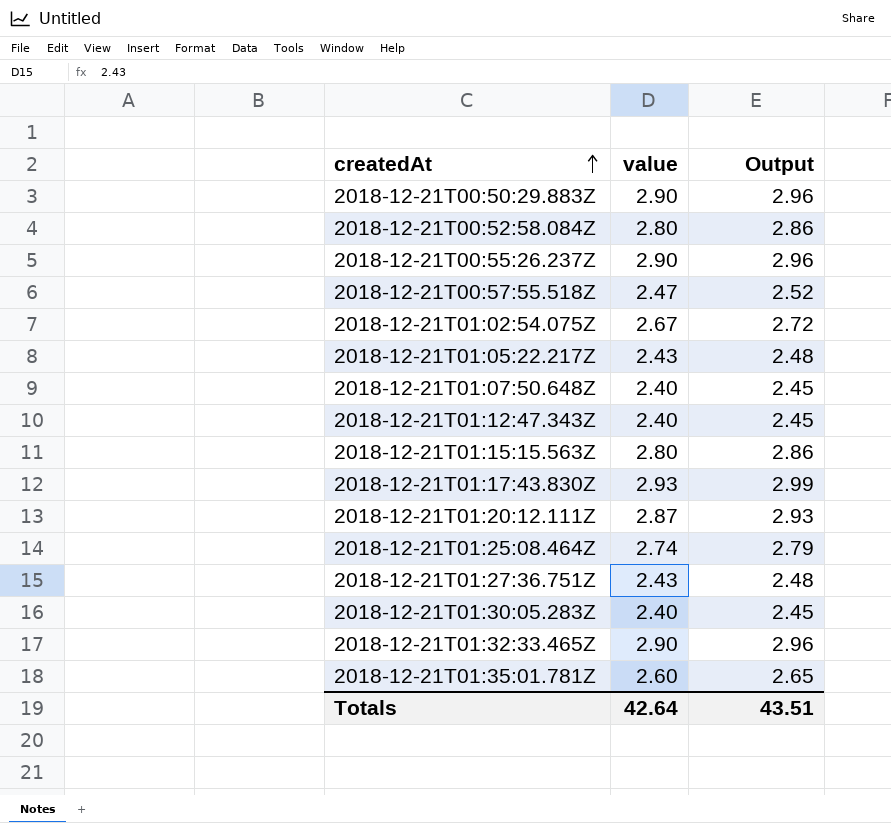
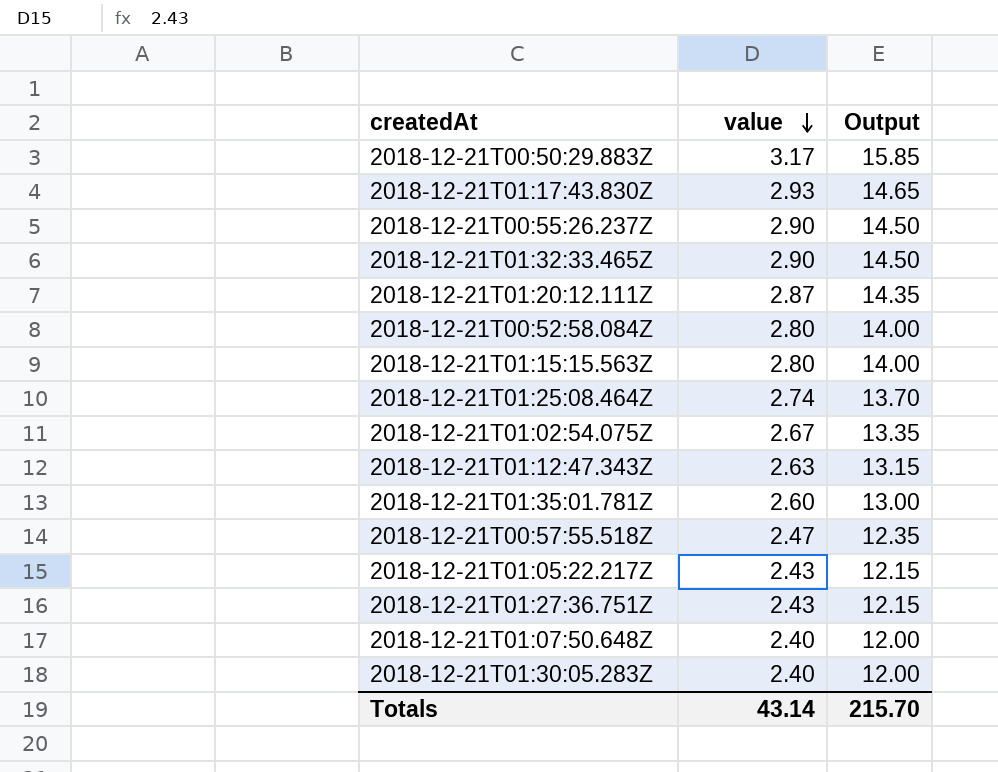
row order: createdAt ascending -> value descending
column Output | formula: [value] * 1.02 -> [value] * 5
2018-12-21T00:50:29.883Z | value: 2.90 -> 3.17
2018-12-21T01:12:47.343Z | value: 2.40 -> 2.63
Totals | value: 42.64 -> 43.14
Totals | Output: 43.51 -> 215.70

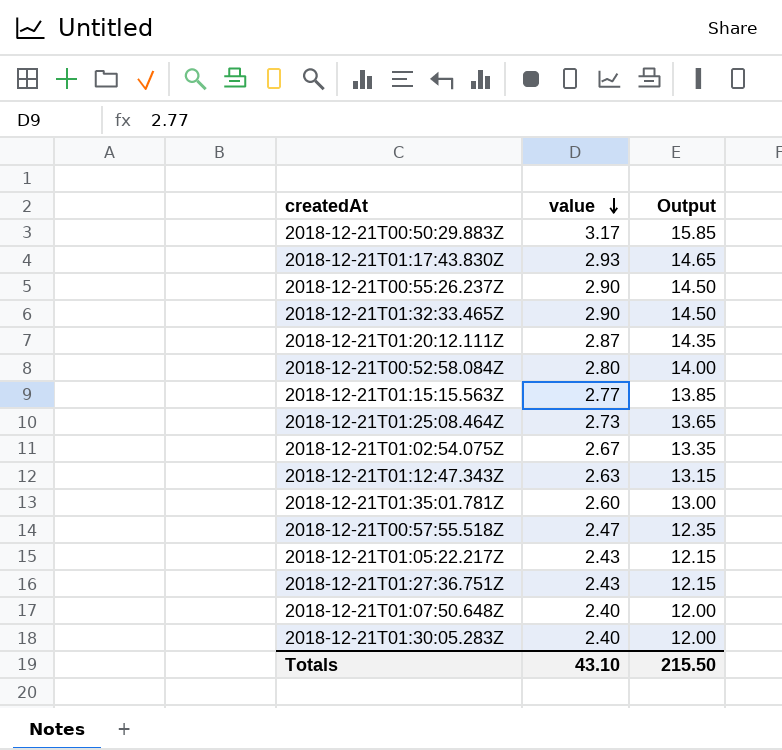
2018-12-21T01:15:15.563Z | value: 2.80 -> 2.77
2018-12-21T01:15:15.563Z | Output: 14.00 -> 13.85
2018-12-21T01:25:08.464Z | value: 2.74 -> 2.73
2018-12-21T01:25:08.464Z | Output: 13.70 -> 13.65
Totals | value: 43.14 -> 43.10
Totals | Output: 215.70 -> 215.50

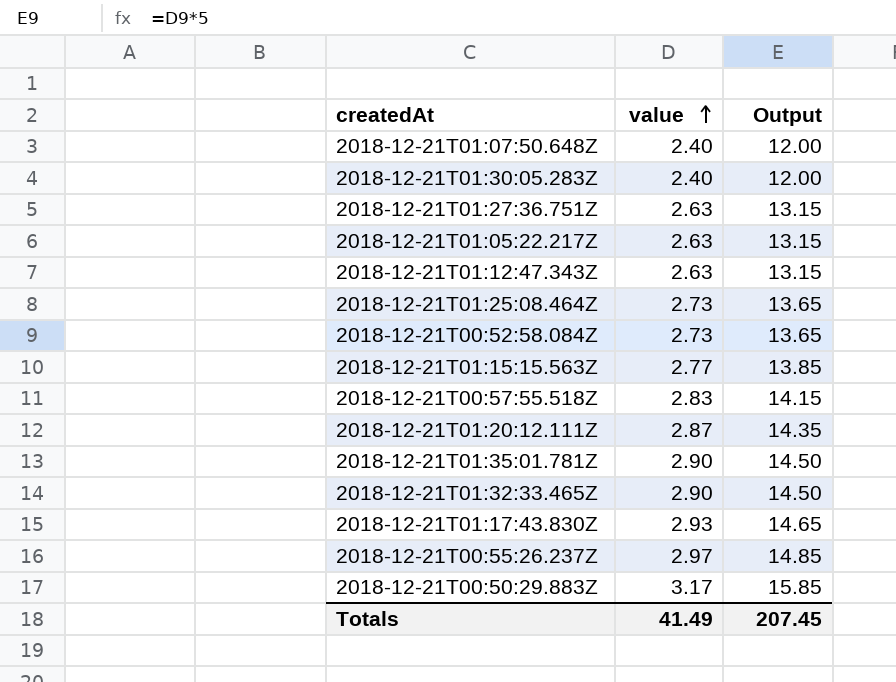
row order: value descending -> value ascending
row 2018-12-21T01:02:54.075Z: 2.67 | 13.35 -> none
2018-12-21T01:27:36.751Z | value: 2.43 -> 2.63
2018-12-21T01:27:36.751Z | Output: 12.15 -> 13.15
2018-12-21T01:05:22.217Z | value: 2.43 -> 2.63
2018-12-21T01:05:22.217Z | Output: 12.15 -> 13.15
2018-12-21T00:52:58.084Z | value: 2.80 -> 2.73
2018-12-21T00:52:58.084Z | Output: 14.00 -> 13.65
2018-12-21T00:57:55.518Z | value: 2.47 -> 2.83
2018-12-21T00:57:55.518Z | Output: 12.35 -> 14.15
2018-12-21T01:35:01.781Z | value: 2.60 -> 2.90
2018-12-21T01:35:01.781Z | Output: 13.00 -> 14.50
2018-12-21T00:55:26.237Z | value: 2.90 -> 2.97
2018-12-21T00:55:26.237Z | Output: 14.50 -> 14.85
Totals | value: 43.10 -> 41.49
Totals | Output: 215.50 -> 207.45

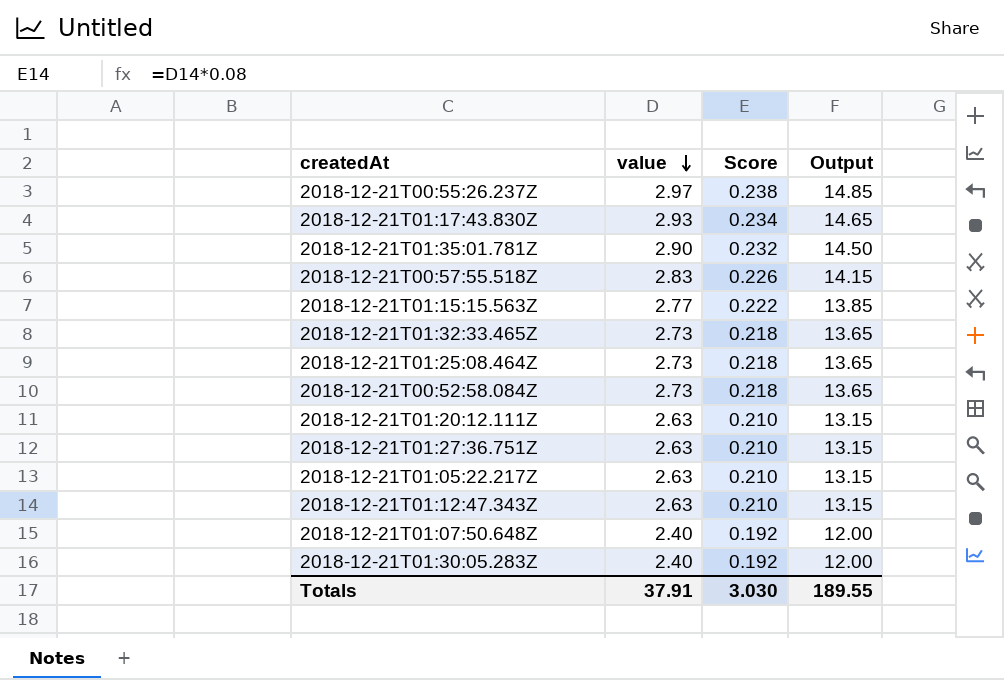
row order: value ascending -> value descending
column Score | formula: none -> [value] * 0.08
row 2018-12-21T00:50:29.883Z: 3.17 | 15.85 -> none
2018-12-21T01:32:33.465Z | value: 2.90 -> 2.73
2018-12-21T01:32:33.465Z | Output: 14.50 -> 13.65
2018-12-21T01:20:12.111Z | value: 2.87 -> 2.63
2018-12-21T01:20:12.111Z | Output: 14.35 -> 13.15
Totals | value: 41.49 -> 37.91
Totals | Output: 207.45 -> 189.55

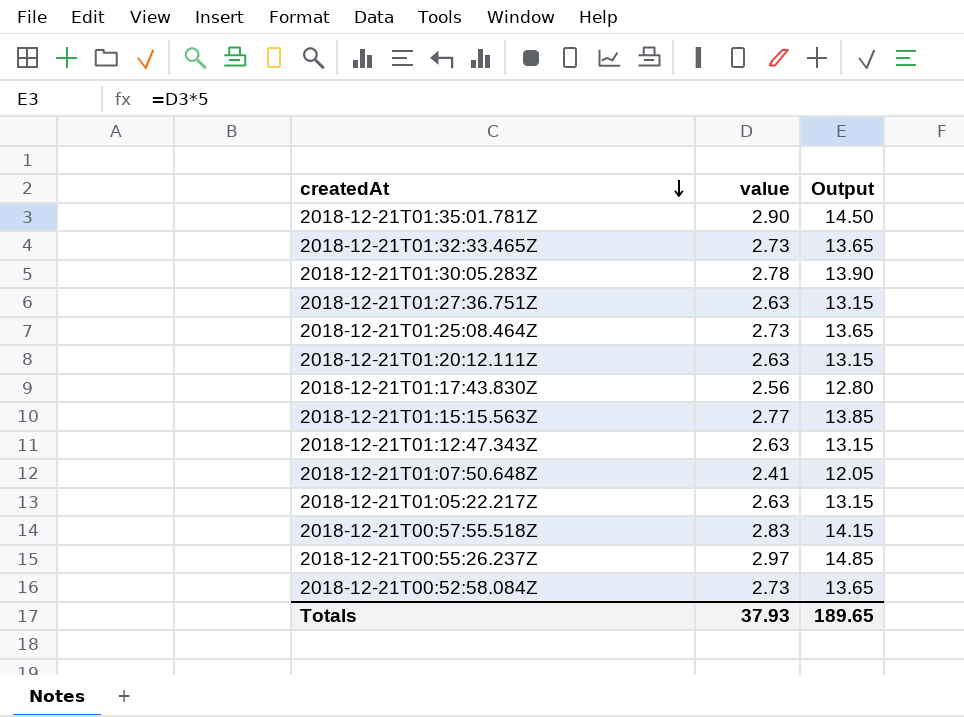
row order: value descending -> createdAt descending
column Score | formula: [value] * 0.08 -> none
2018-12-21T01:30:05.283Z | value: 2.40 -> 2.78
2018-12-21T01:30:05.283Z | Output: 12.00 -> 13.90
2018-12-21T01:17:43.830Z | value: 2.93 -> 2.56
2018-12-21T01:17:43.830Z | Output: 14.65 -> 12.80
2018-12-21T01:07:50.648Z | value: 2.40 -> 2.41
2018-12-21T01:07:50.648Z | Output: 12.00 -> 12.05
Totals | value: 37.91 -> 37.93
Totals | Output: 189.55 -> 189.65

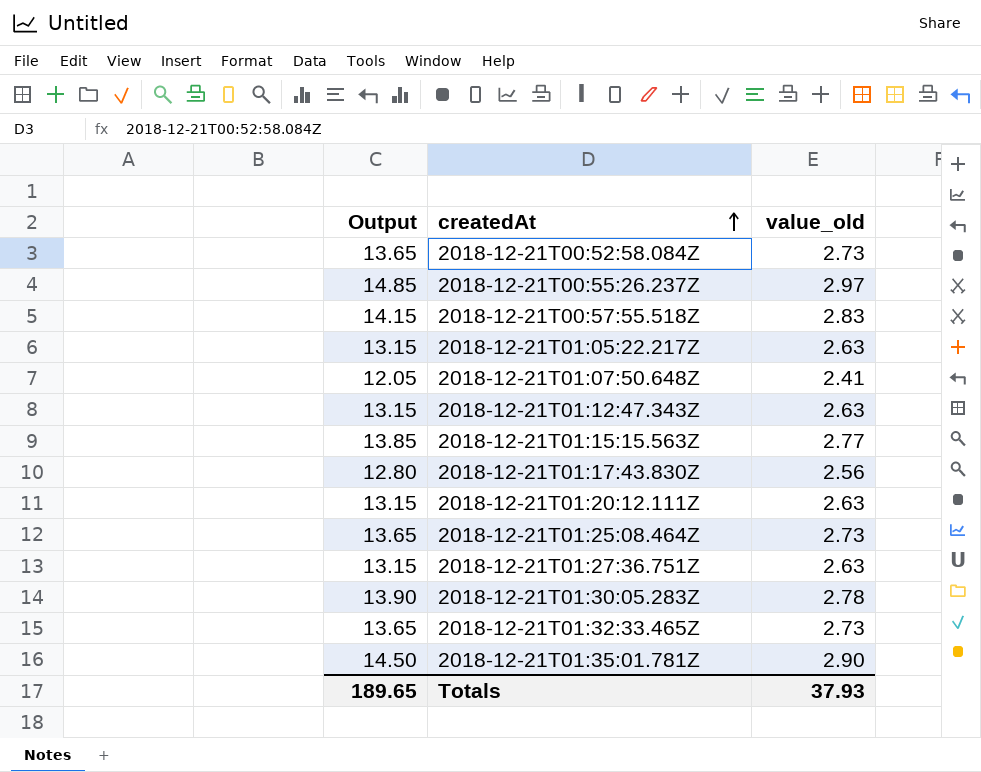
row order: createdAt descending -> createdAt ascending
column Output | position: 3 -> 1
column name: value -> value_old

